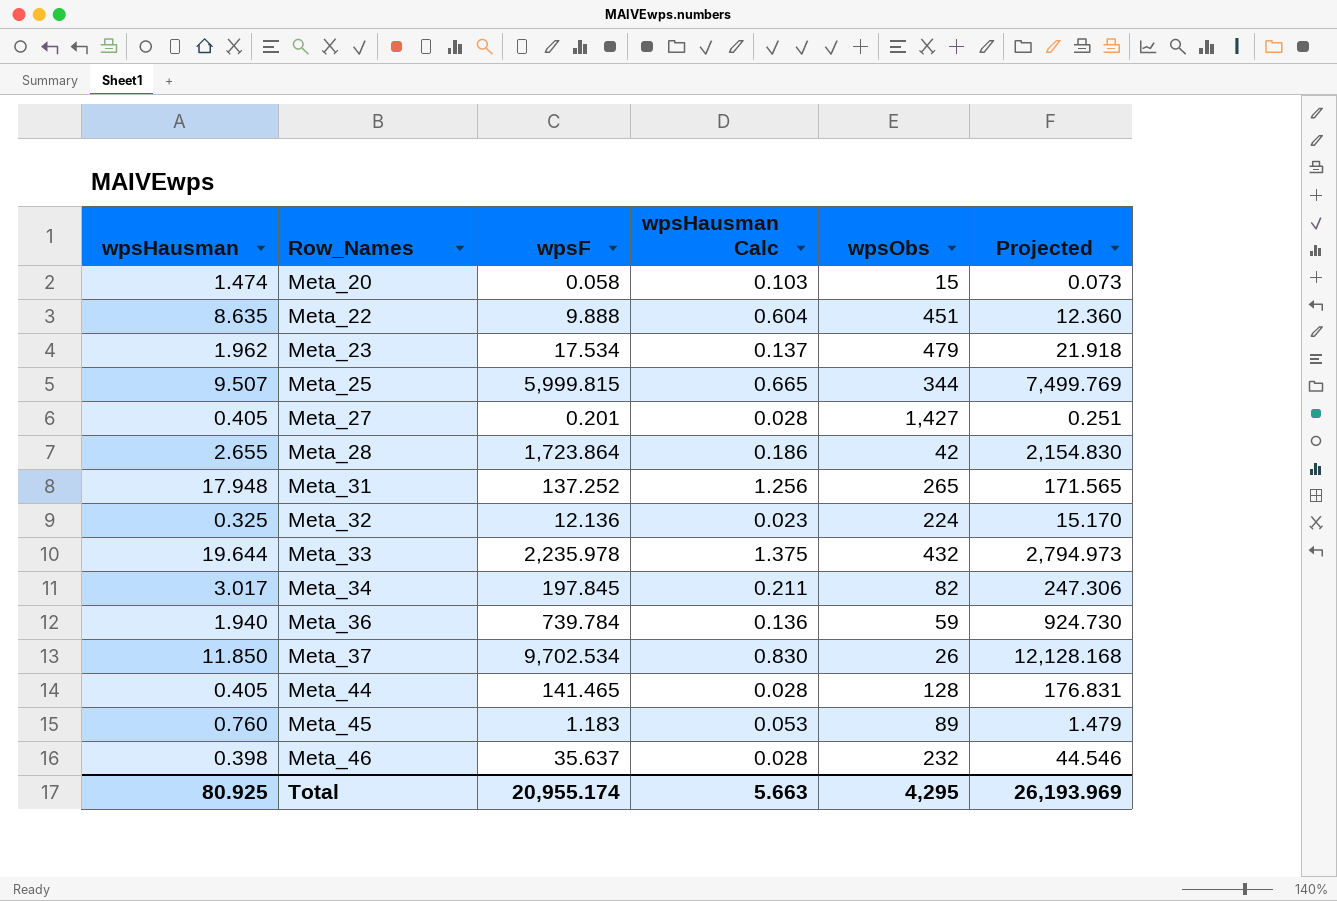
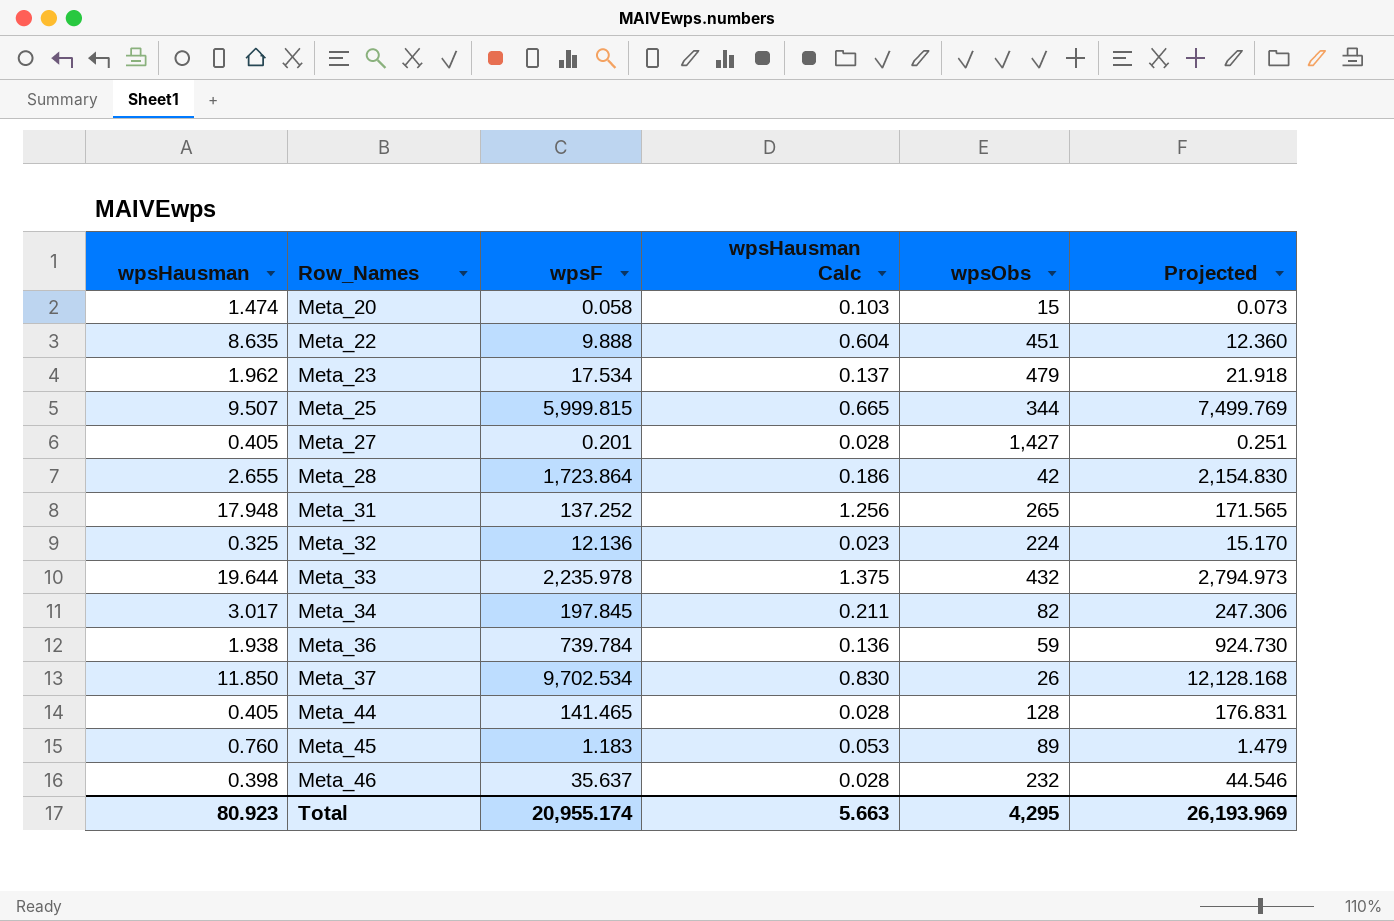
Meta_36 | wpsHausman: 1.940 -> 1.938
Total | wpsHausman: 80.925 -> 80.923

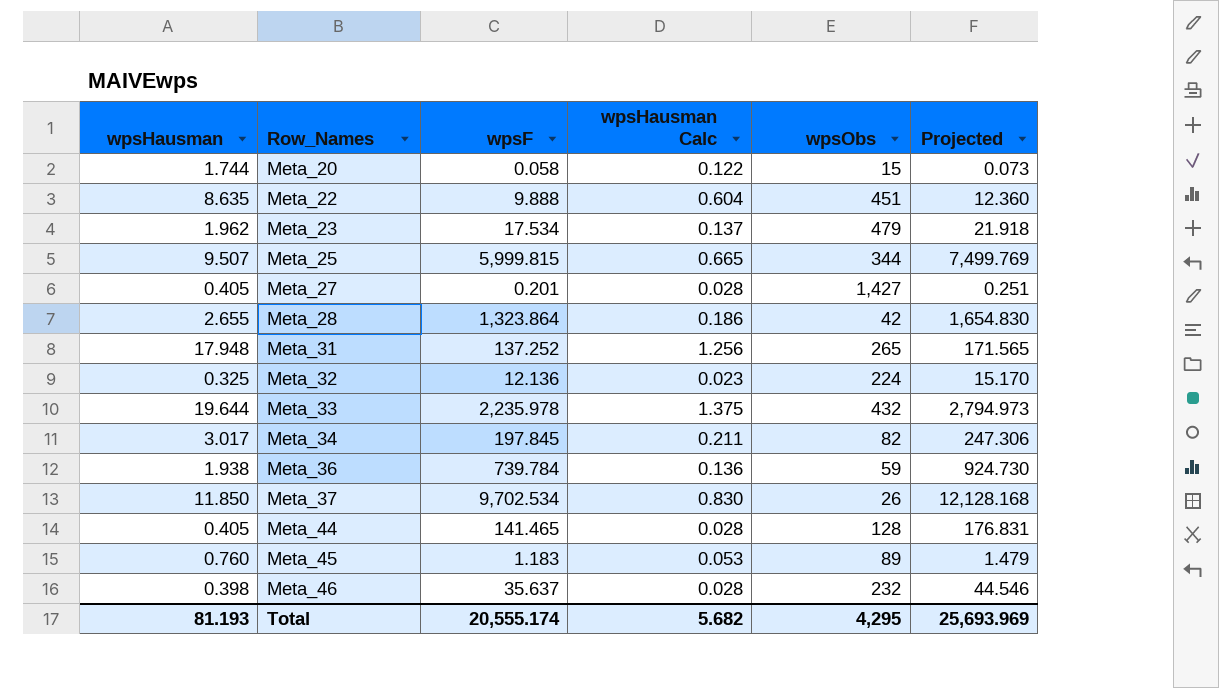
Meta_20 | wpsHausman: 1.474 -> 1.744
Meta_20 | wpsHausman Calc: 0.103 -> 0.122
Meta_28 | wpsF: 1,723.864 -> 1,323.864
Meta_28 | Projected: 2,154.830 -> 1,654.830
Total | wpsHausman: 80.923 -> 81.193
Total | wpsF: 20,955.174 -> 20,555.174
Total | wpsHausman Calc: 5.663 -> 5.682
Total | Projected: 26,193.969 -> 25,693.969

